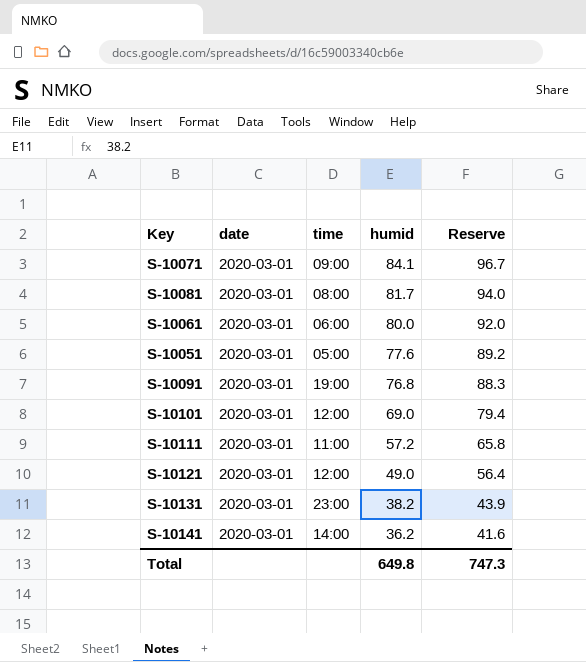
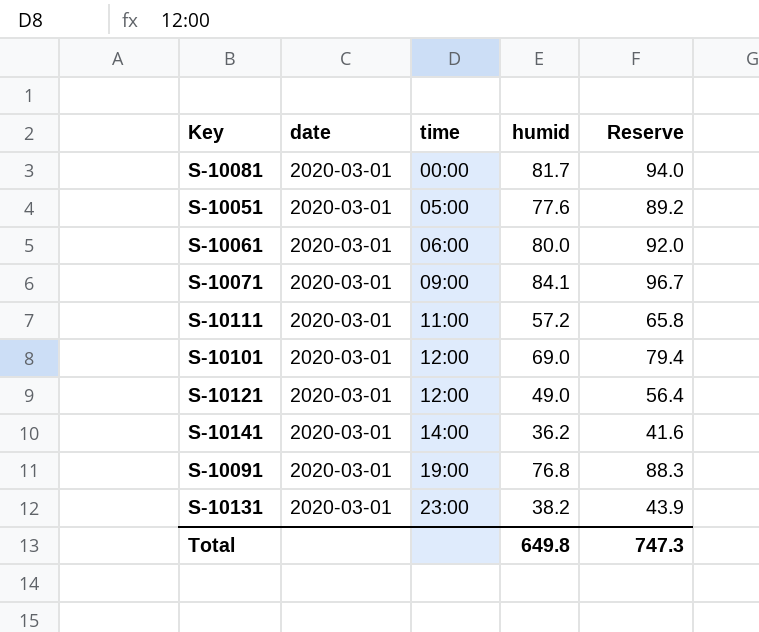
row order: humid descending -> time ascending
S-10081 | time: 08:00 -> 00:00

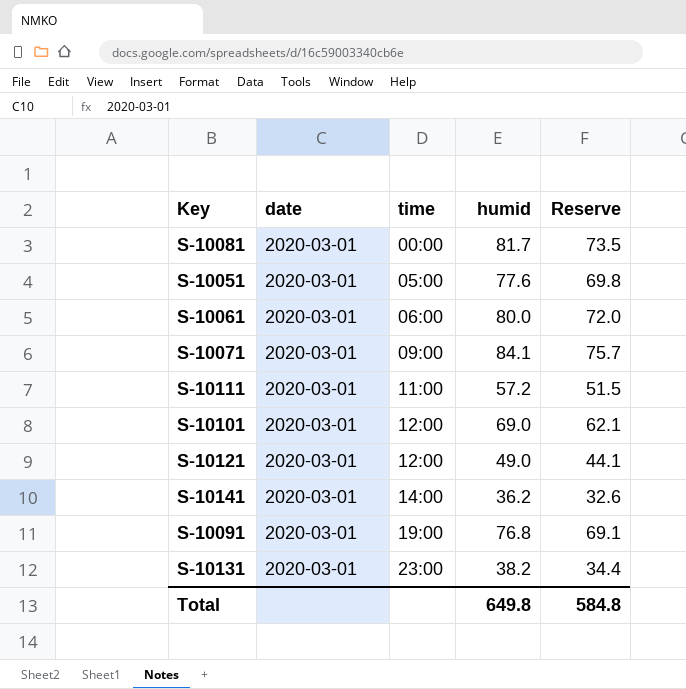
column Reserve | formula: [humid] * 1.15 -> [humid] * 0.9
Total | Reserve: 747.3 -> 584.8

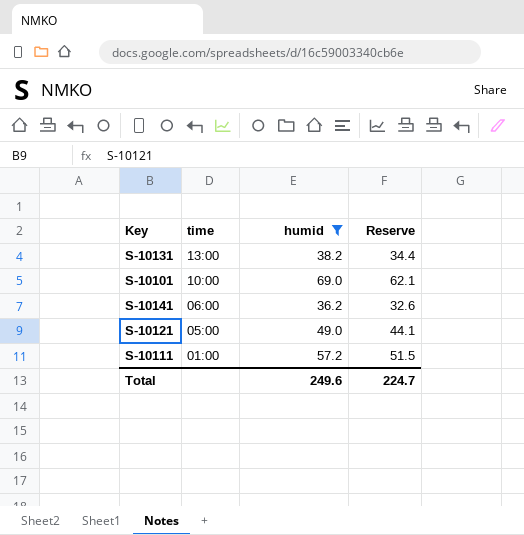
filter: none -> humid <= 69.0
row order: time ascending -> time descending
column date | position: 2 -> none
S-10131 | time: 23:00 -> 13:00
S-10101 | time: 12:00 -> 10:00
S-10141 | time: 14:00 -> 06:00
S-10121 | time: 12:00 -> 05:00
S-10111 | time: 11:00 -> 01:00
Total | humid: 649.8 -> 249.6
Total | Reserve: 584.8 -> 224.7

